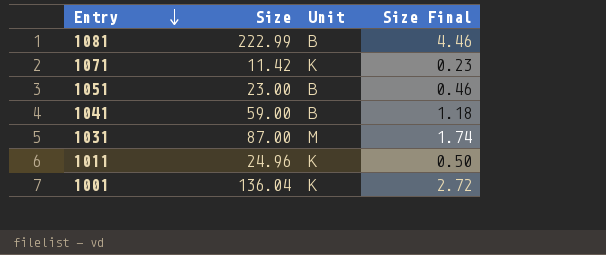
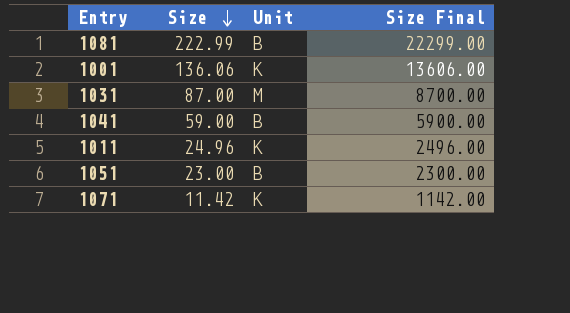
row order: Entry descending -> Size descending
column Size Final | formula: [Size] * 0.02 -> [Size] * 100
1001 | Size: 136.04 -> 136.06

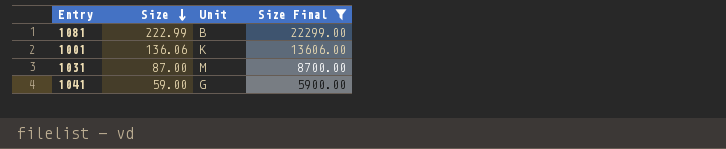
filter: none -> Size Final >= 5900.00
1041 | Unit: B -> G

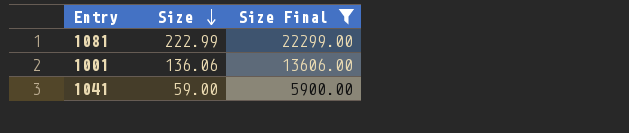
column Unit | position: 3 -> none
row 1031: 87.00 | M | 8700.00 -> none

